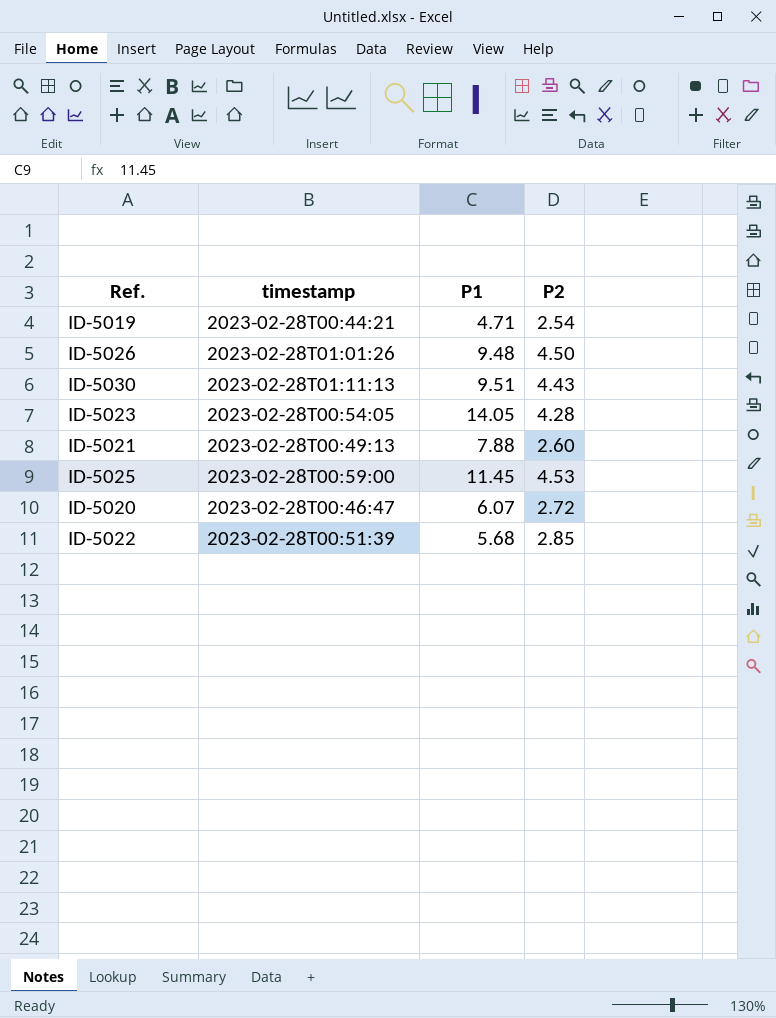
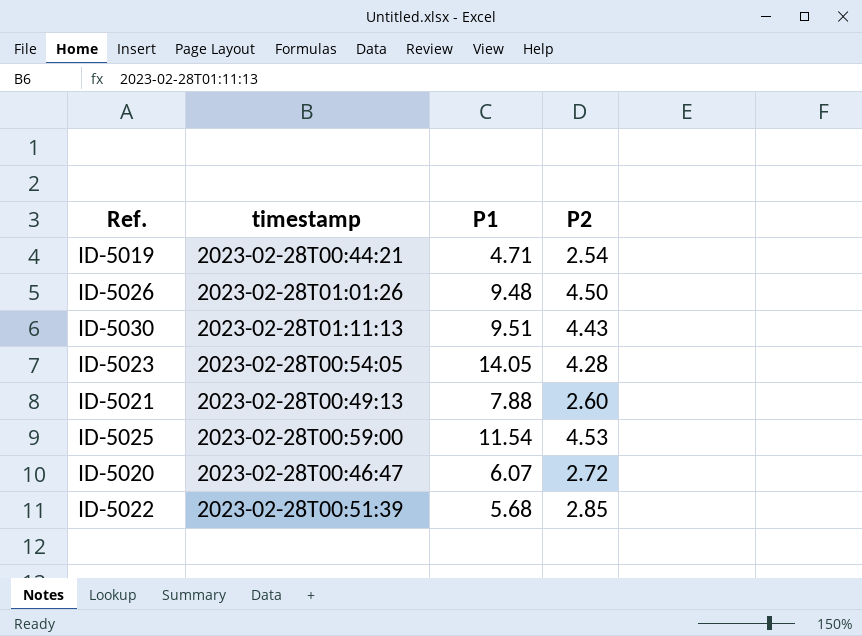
ID-5025 | P1: 11.45 -> 11.54

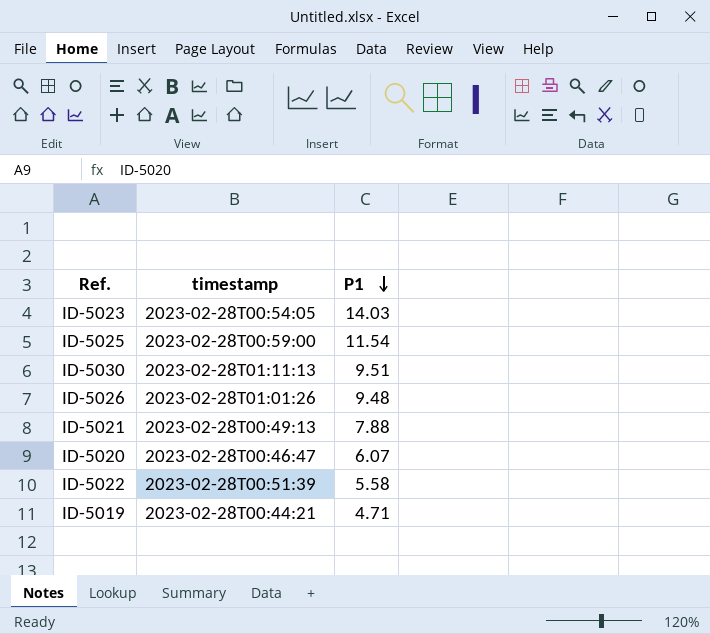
row order: none -> P1 descending
column P2 | position: 4 -> none
ID-5023 | P1: 14.05 -> 14.03
ID-5022 | P1: 5.68 -> 5.58

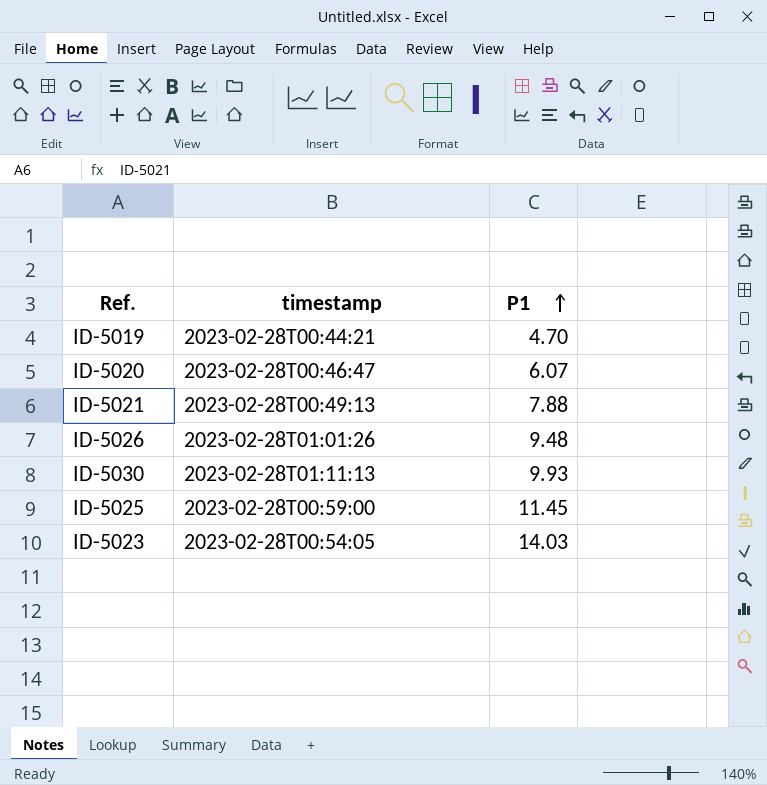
row order: P1 descending -> P1 ascending
row ID-5022: 2023-02-28T00:51:39 | 5.58 -> none
ID-5019 | P1: 4.71 -> 4.70
ID-5030 | P1: 9.51 -> 9.93
ID-5025 | P1: 11.54 -> 11.45

